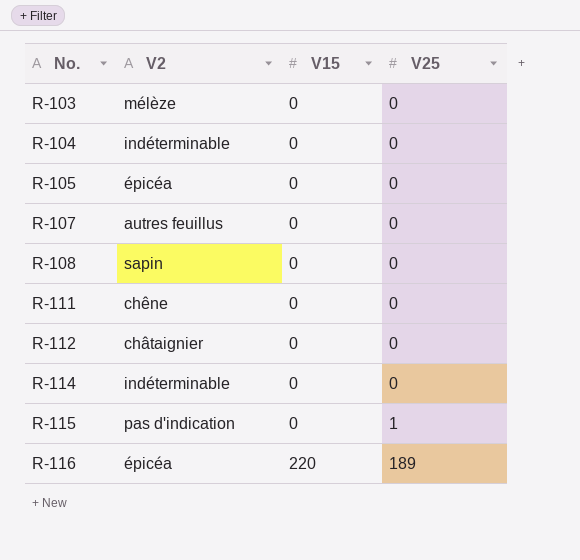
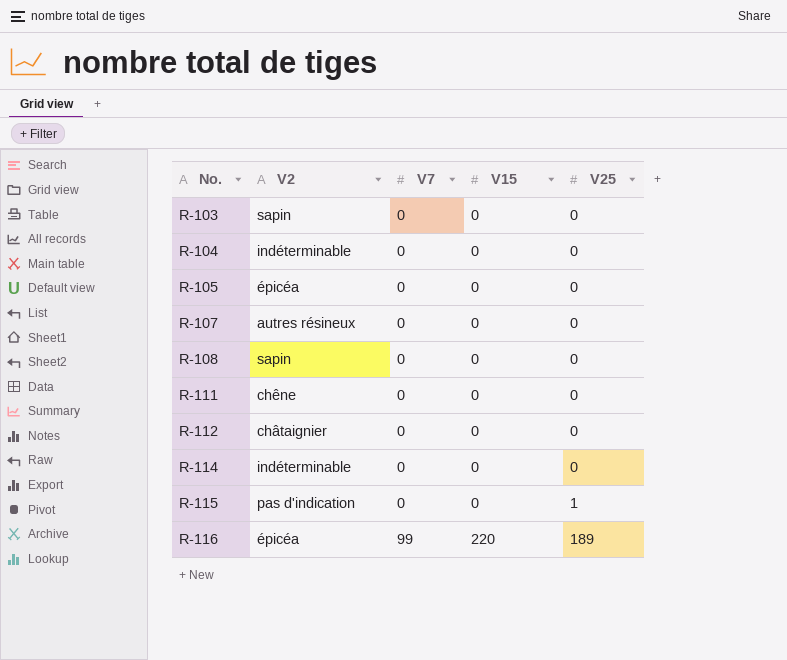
column V7 | position: none -> 3
R-103 | V2: mélèze -> sapin
R-107 | V2: autres feuillus -> autres résineux

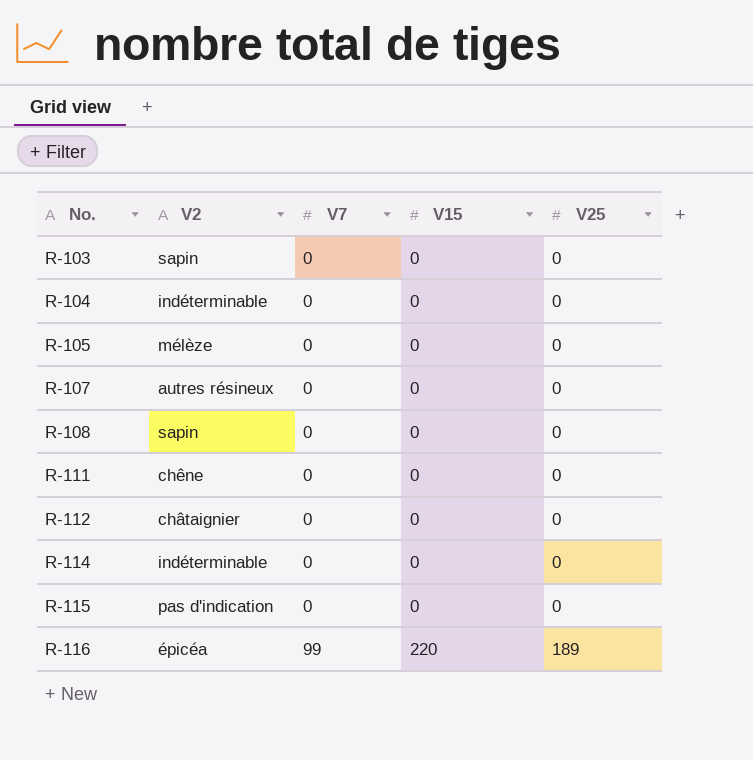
R-105 | V2: épicéa -> mélèze
R-115 | V25: 1 -> 0

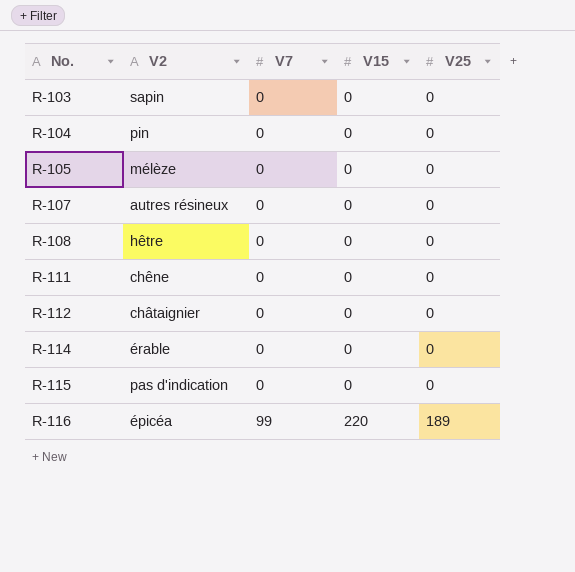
R-104 | V2: indéterminable -> pin
R-108 | V2: sapin -> hêtre
R-114 | V2: indéterminable -> érable

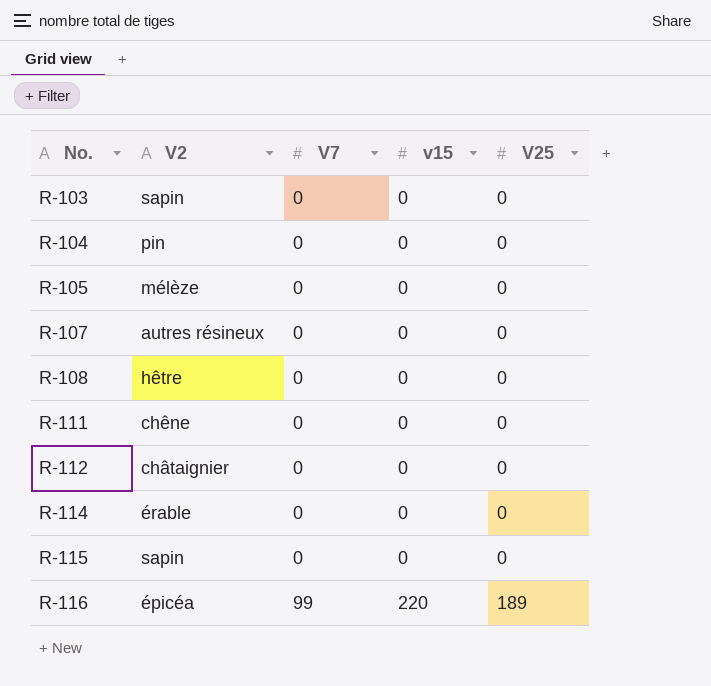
column name: V15 -> v15
R-115 | V2: pas d'indication -> sapin

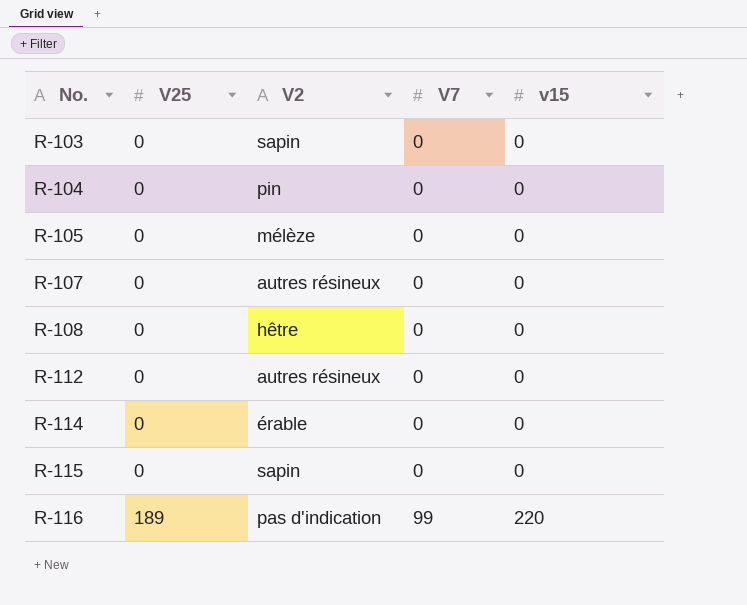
column V25 | position: 5 -> 2
row R-111: chêne | 0 | 0 | 0 -> none
R-112 | V2: châtaignier -> autres résineux
R-116 | V2: épicéa -> pas d'indication

